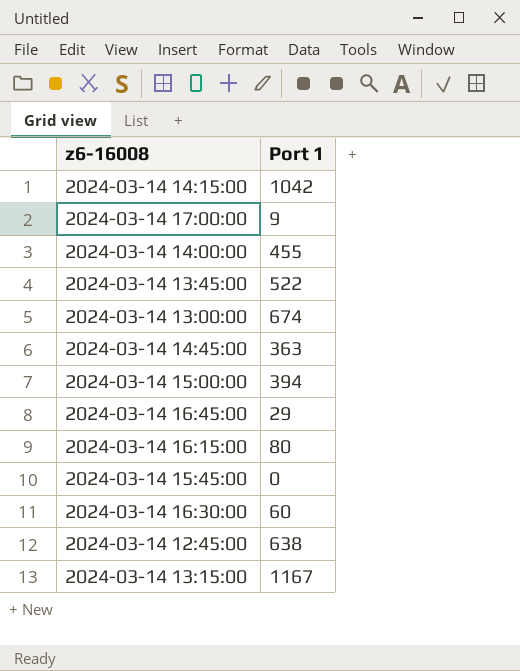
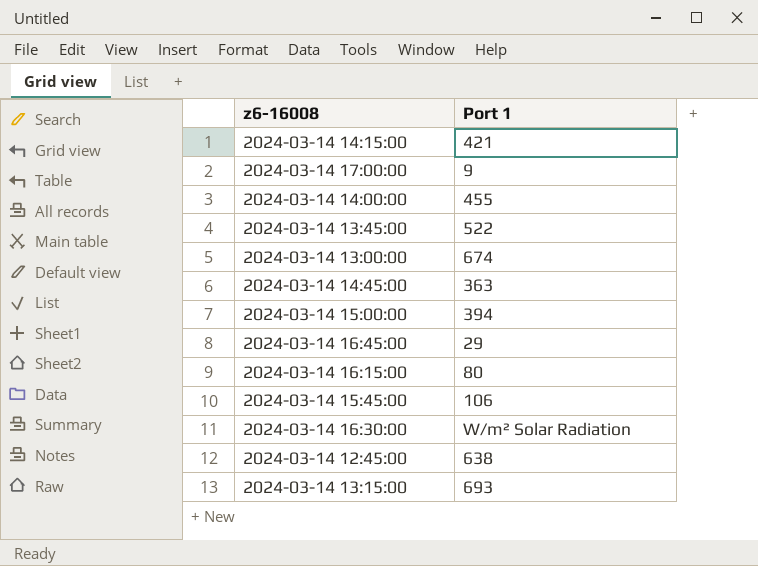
2024-03-14 14:15:00 | Port 1: 1042 -> 421
2024-03-14 15:45:00 | Port 1: 0 -> 106
2024-03-14 16:30:00 | Port 1: 60 -> W/m² Solar Radiation
2024-03-14 13:15:00 | Port 1: 1167 -> 693

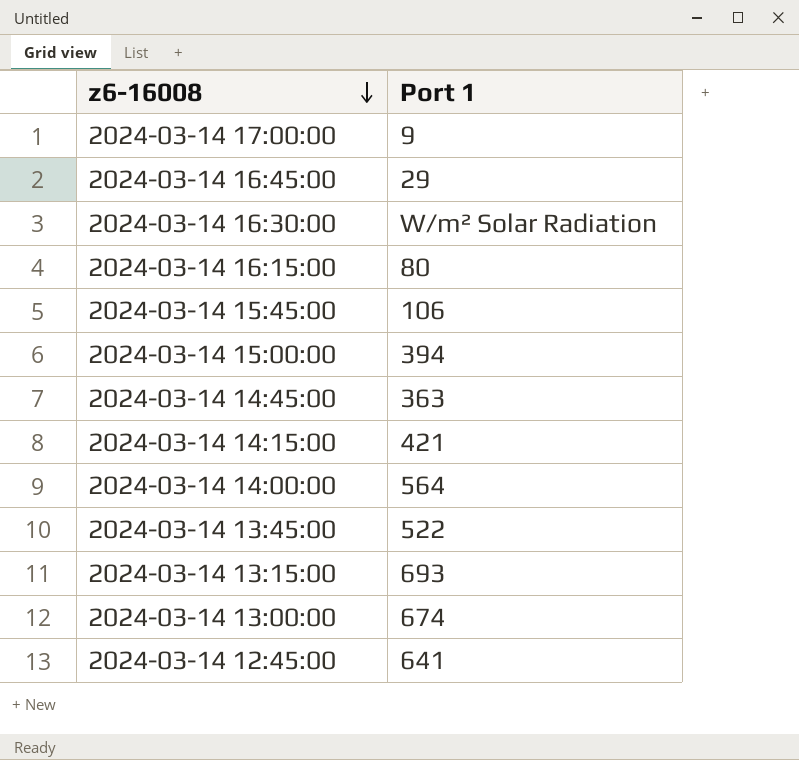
row order: none -> z6-16008 descending
2024-03-14 14:00:00 | Port 1: 455 -> 564
2024-03-14 12:45:00 | Port 1: 638 -> 641

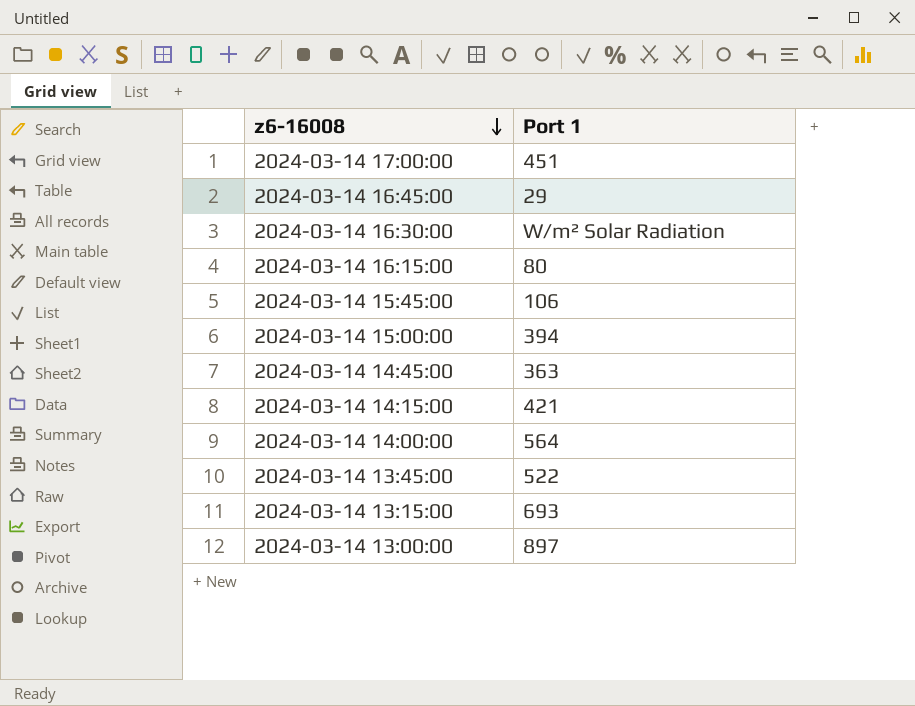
row 2024-03-14 12:45:00: 641 -> none
2024-03-14 17:00:00 | Port 1: 9 -> 451
2024-03-14 13:00:00 | Port 1: 674 -> 897

